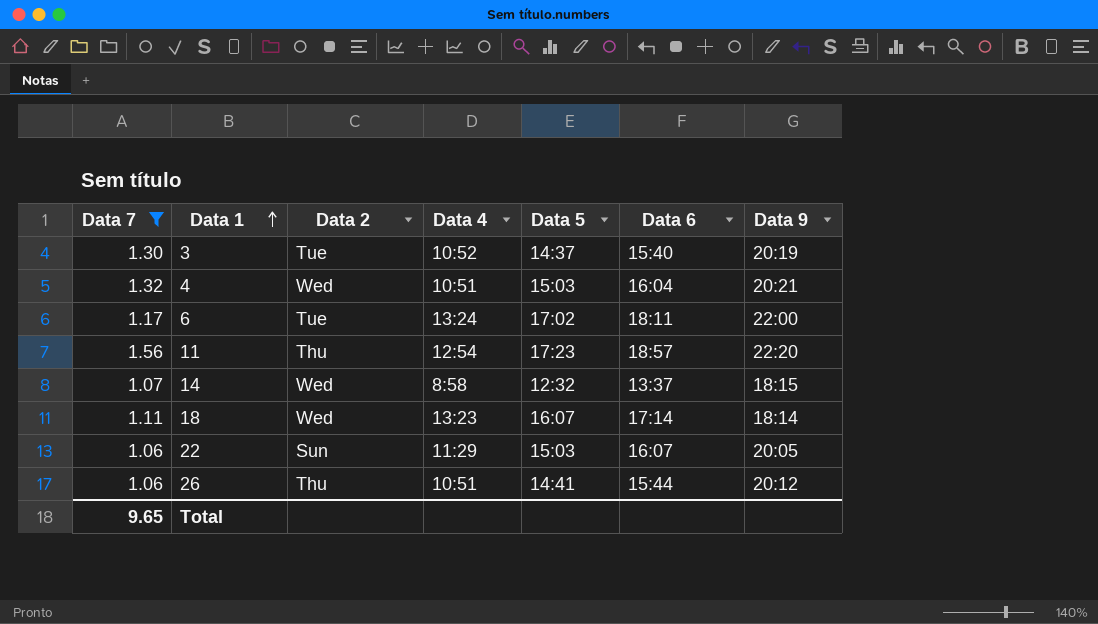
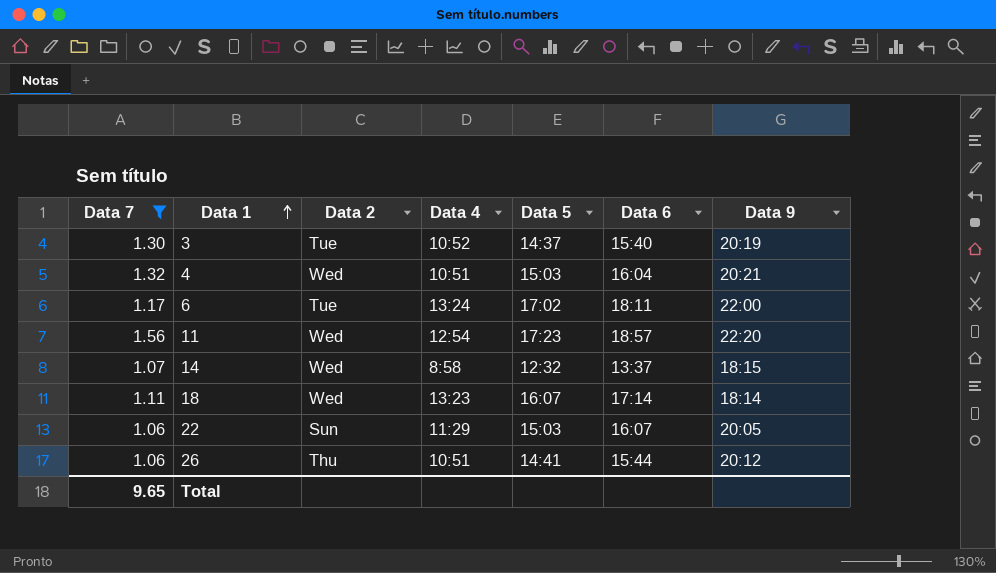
11 | Data 2: Thu -> Wed

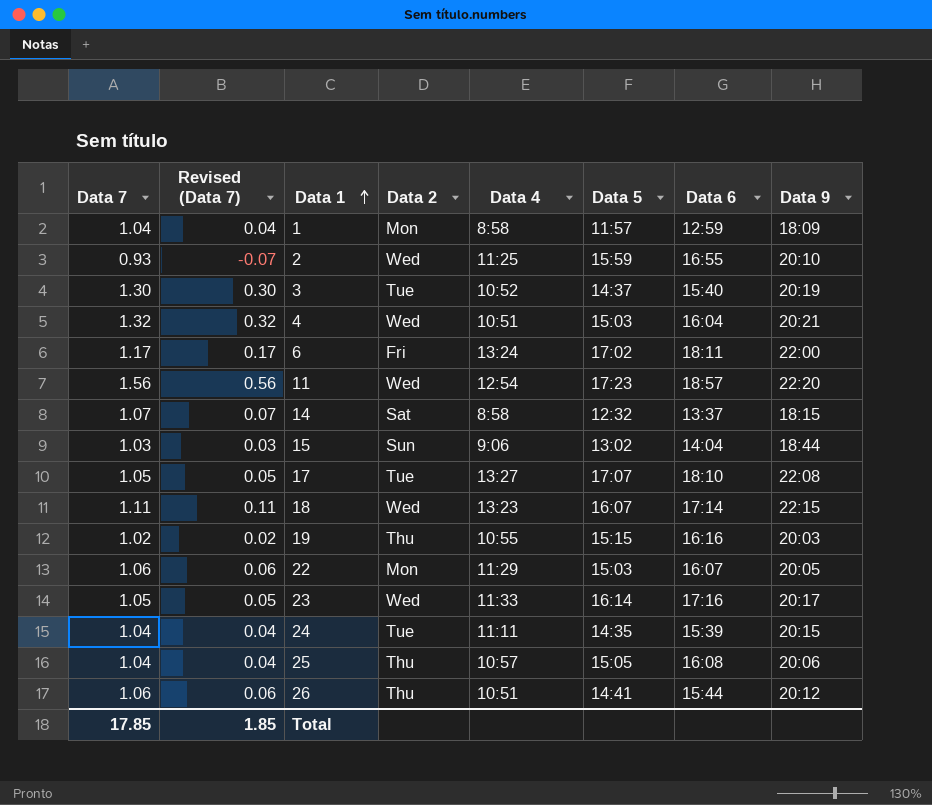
filter: Data 7 >= 1.06 -> none
column Revised (Data 7) | formula: none -> [Data 7] - 1
6 | Data 2: Tue -> Fri
14 | Data 2: Wed -> Sat
18 | Data 9: 18:14 -> 22:15
22 | Data 2: Sun -> Mon
Total | Data 7: 9.65 -> 17.85

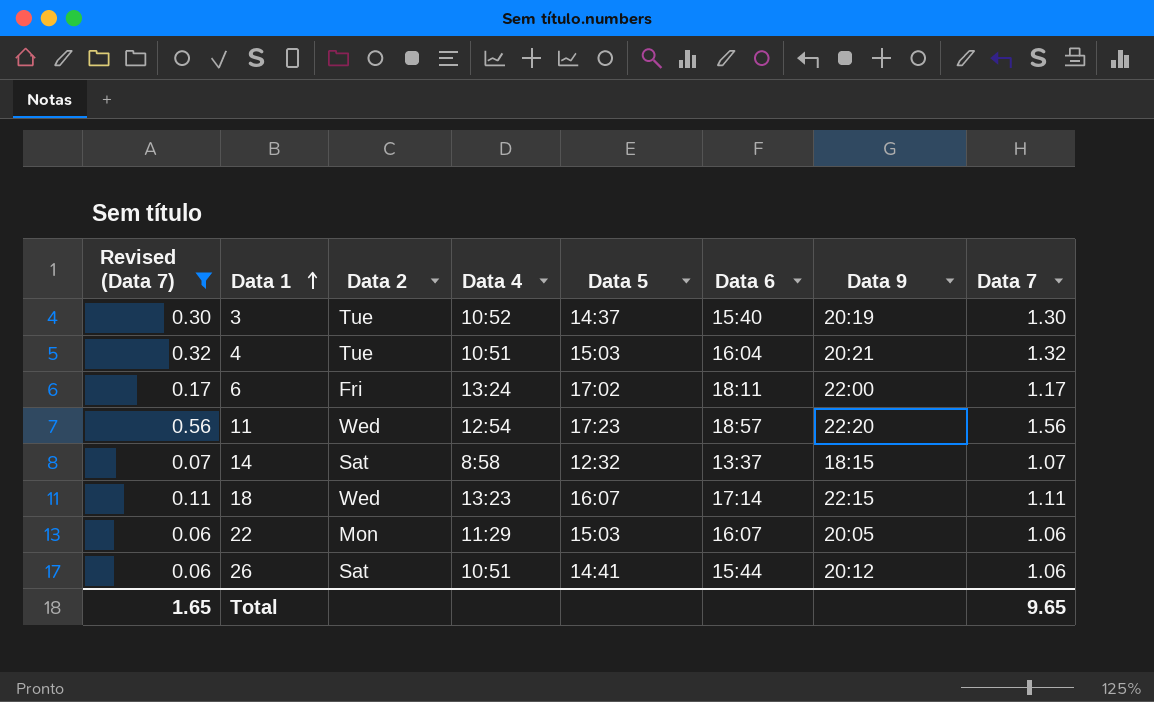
filter: none -> Revised (Data 7) >= 0.06
column Data 7 | position: 1 -> 8
4 | Data 2: Wed -> Tue
26 | Data 2: Thu -> Sat
Total | Revised (Data 7): 1.85 -> 1.65
Total | Data 7: 17.85 -> 9.65

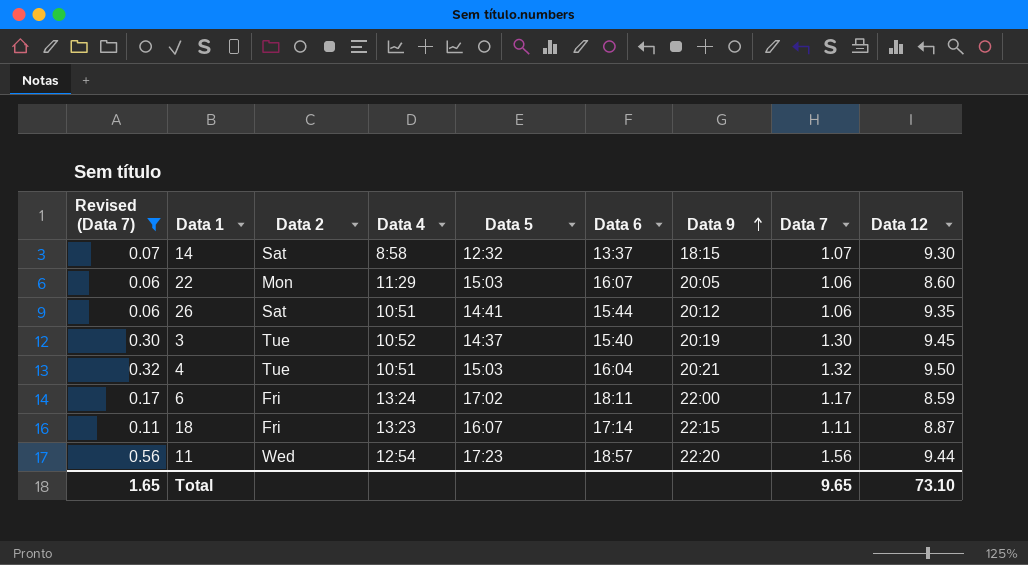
row order: Data 1 ascending -> Data 9 ascending
column Data 12 | position: none -> 9
18 | Data 2: Wed -> Fri

